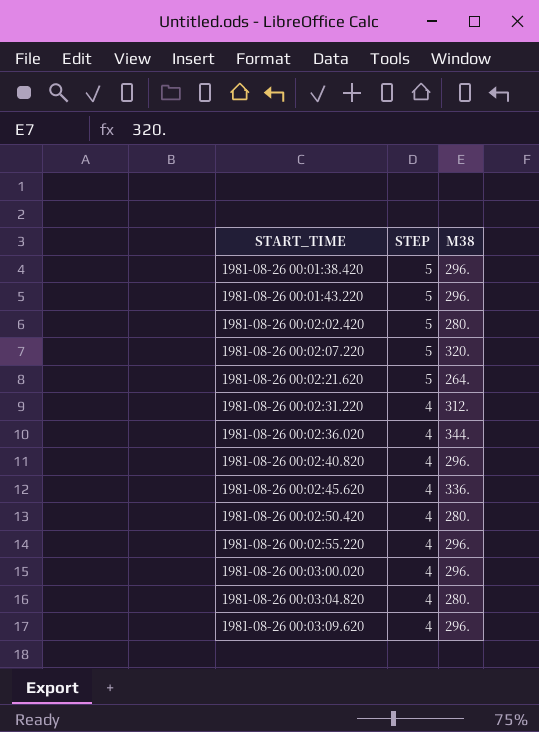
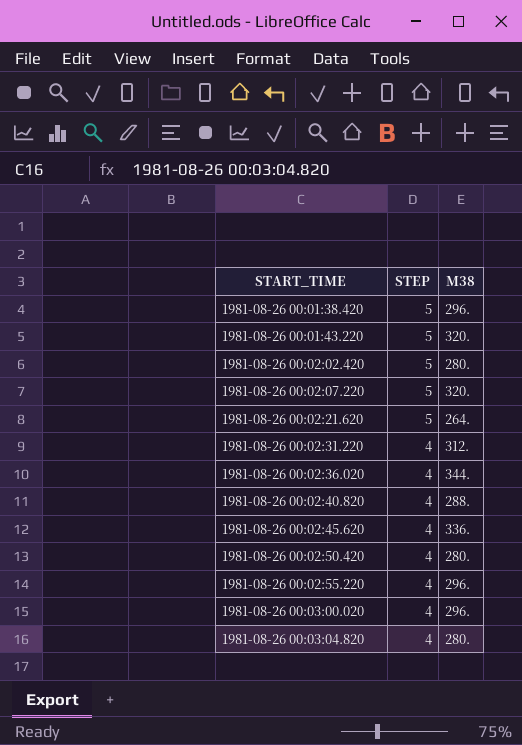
row 1981-08-26 00:03:09.620: 4 | 296. -> none
1981-08-26 00:01:43.220 | M38: 296. -> 320.
1981-08-26 00:02:40.820 | M38: 296. -> 288.

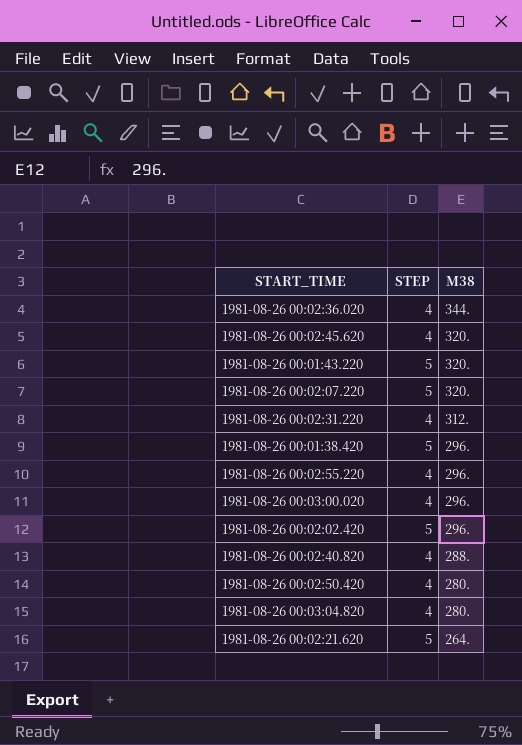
row order: START_TIME ascending -> M38 descending
1981-08-26 00:02:45.620 | M38: 336. -> 320.
1981-08-26 00:02:02.420 | M38: 280. -> 296.

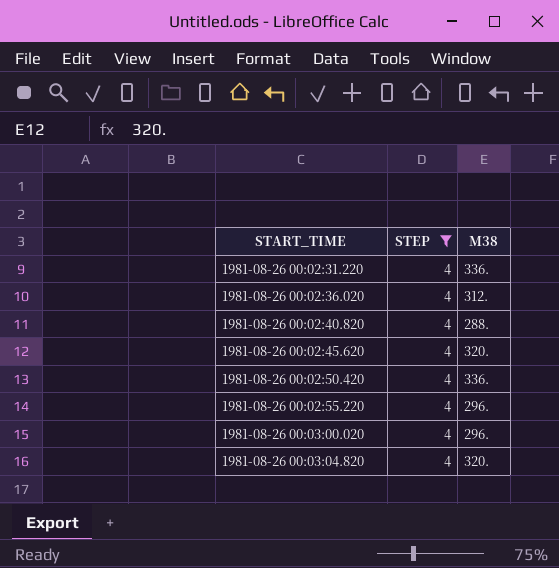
filter: none -> STEP = 4
row order: M38 descending -> START_TIME ascending
1981-08-26 00:02:31.220 | M38: 312. -> 336.
1981-08-26 00:02:36.020 | M38: 344. -> 312.
1981-08-26 00:02:50.420 | M38: 280. -> 336.
1981-08-26 00:03:04.820 | M38: 280. -> 320.

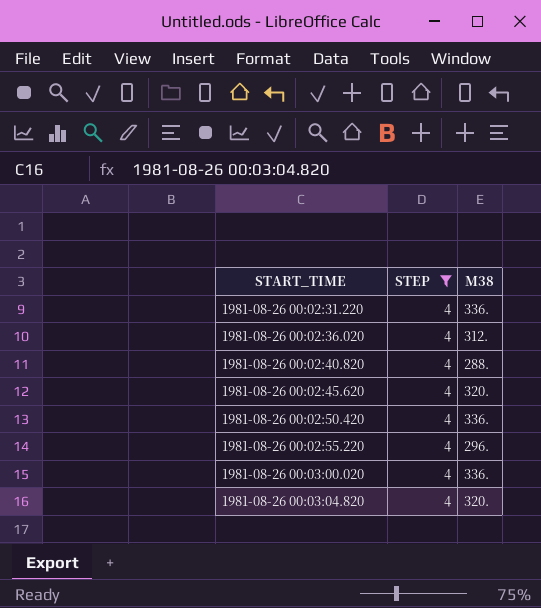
1981-08-26 00:03:00.020 | M38: 296. -> 336.

